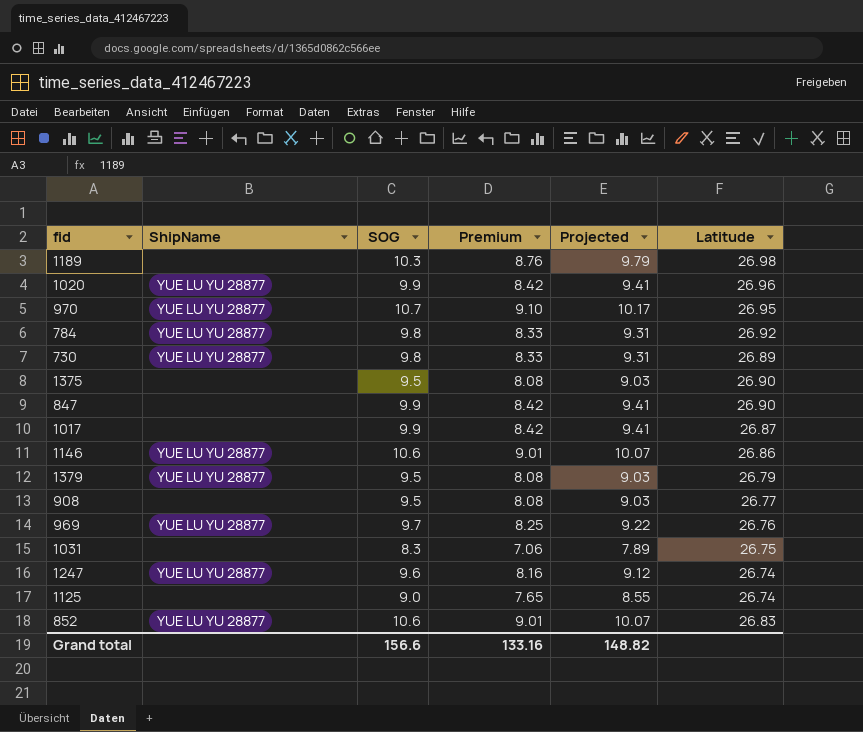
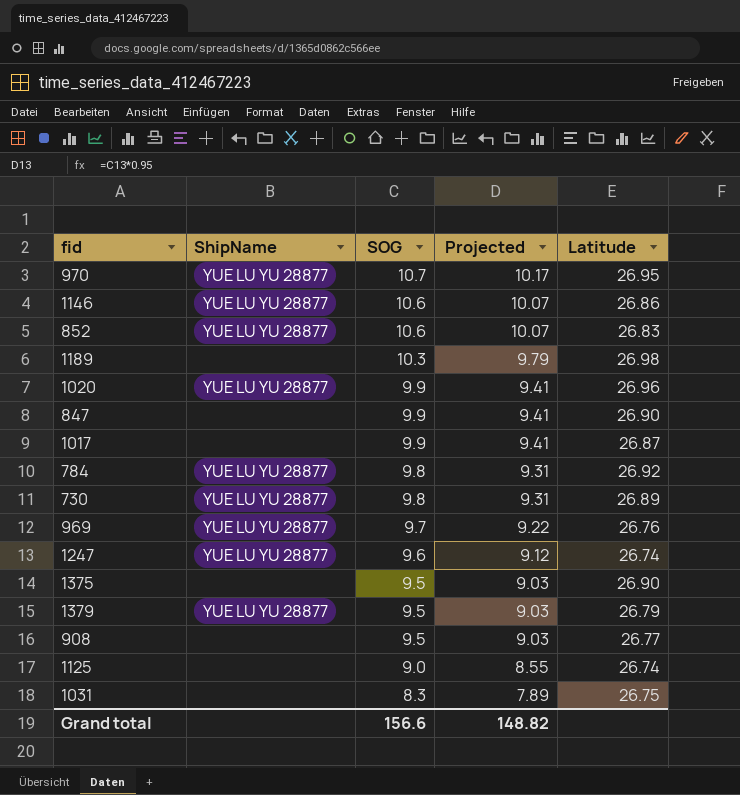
row order: none -> SOG descending
column Premium | formula: [SOG] * 0.85 -> none

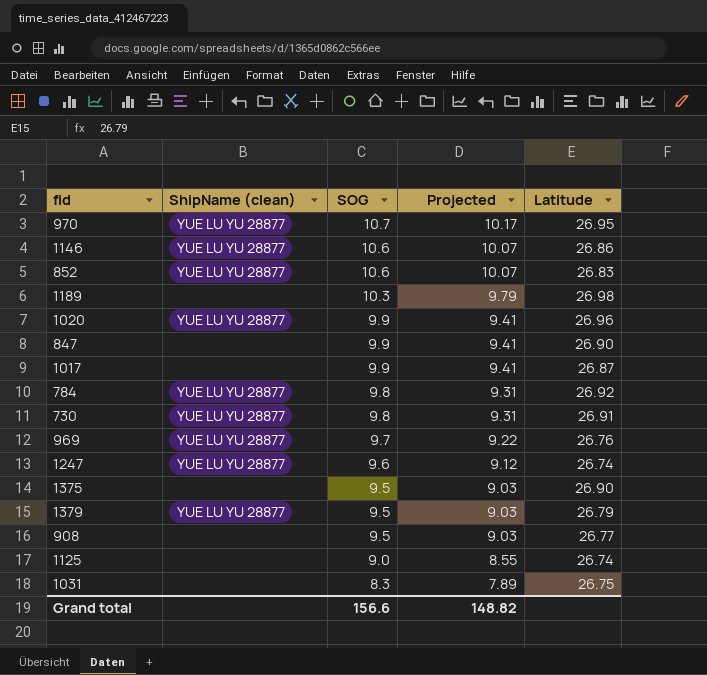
column name: ShipName -> ShipName (clean)
730 | Latitude: 26.89 -> 26.91

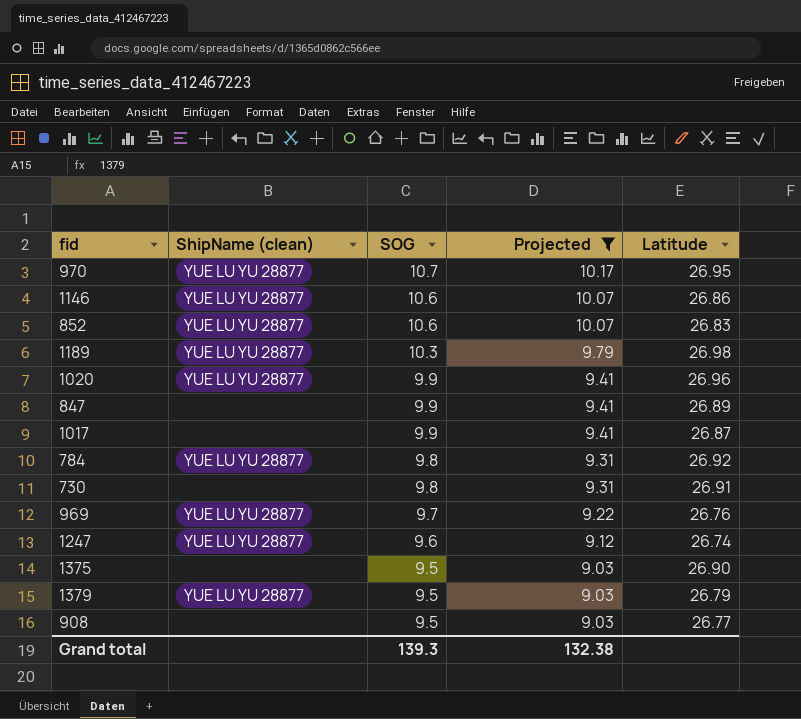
filter: none -> Projected >= 9.03
1189 | ShipName (clean): none -> YUE LU YU 28877
847 | Latitude: 26.90 -> 26.89
730 | ShipName (clean): YUE LU YU 28877 -> none
Grand total | SOG: 156.6 -> 139.3
Grand total | Projected: 148.82 -> 132.38

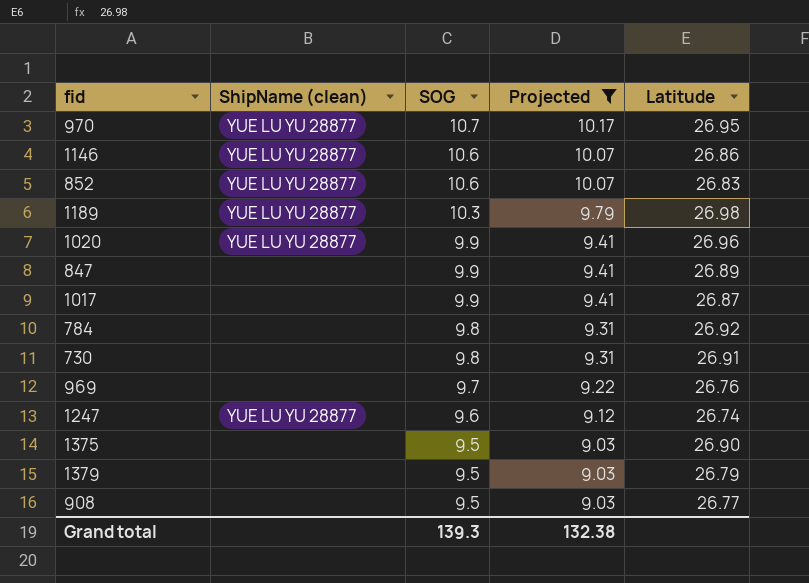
784 | ShipName (clean): YUE LU YU 28877 -> none
969 | ShipName (clean): YUE LU YU 28877 -> none
1379 | ShipName (clean): YUE LU YU 28877 -> none

